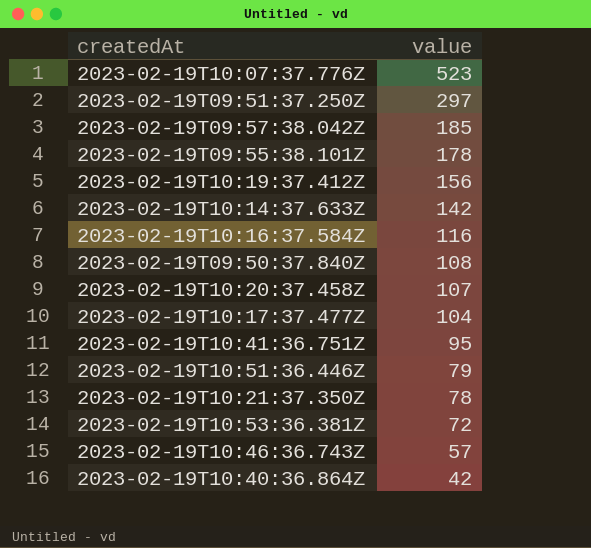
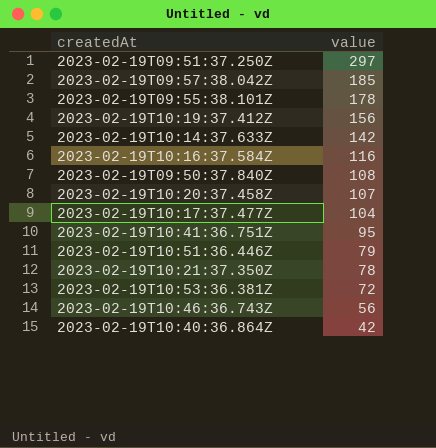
row 2023-02-19T10:07:37.776Z: 523 -> none
2023-02-19T10:46:36.743Z | value: 57 -> 56

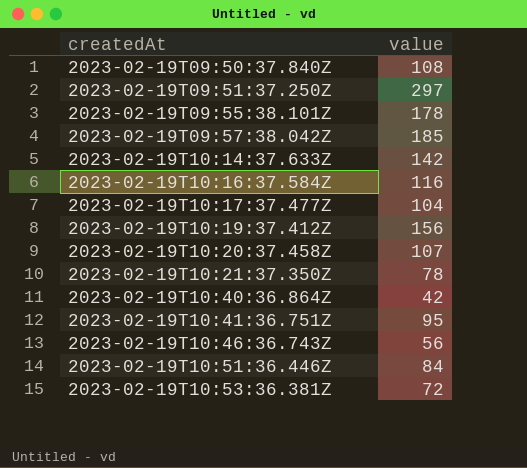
row order: value descending -> createdAt ascending
2023-02-19T10:51:36.446Z | value: 79 -> 84

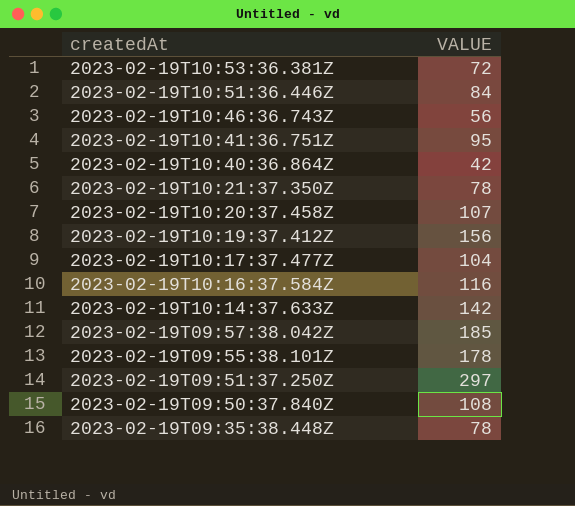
row order: createdAt ascending -> createdAt descending
column name: value -> VALUE
row 2023-02-19T09:35:38.448Z: none -> 78

